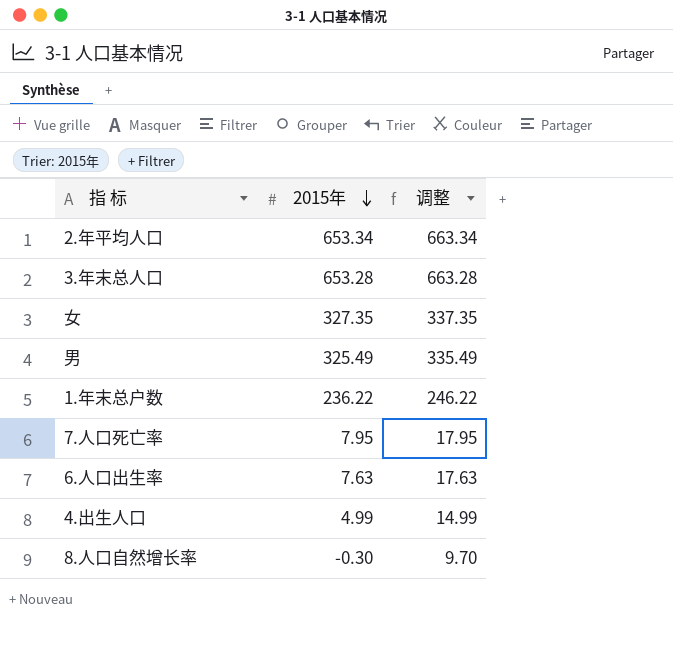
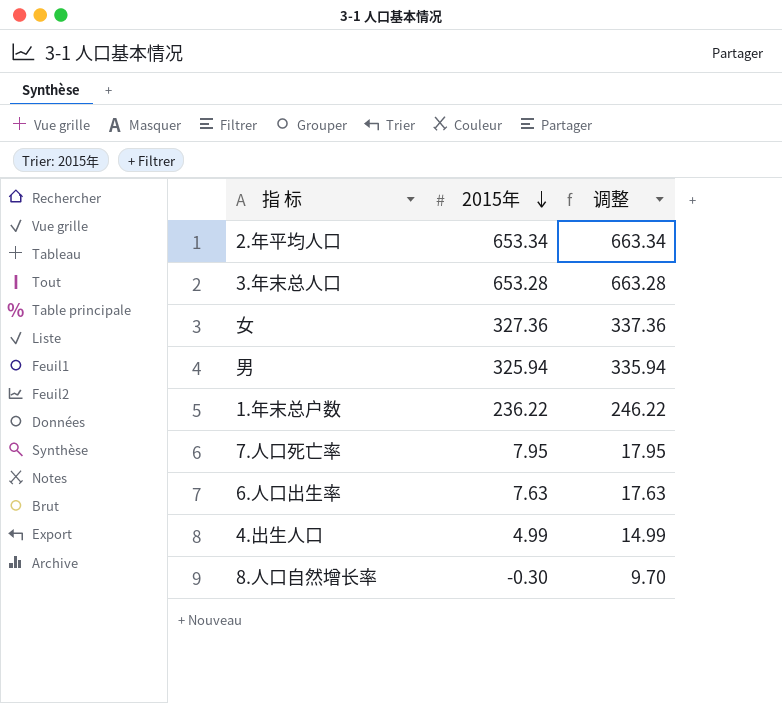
女 | 2015年: 327.35 -> 327.36
女 | 调整: 337.35 -> 337.36
男 | 2015年: 325.49 -> 325.94
男 | 调整: 335.49 -> 335.94

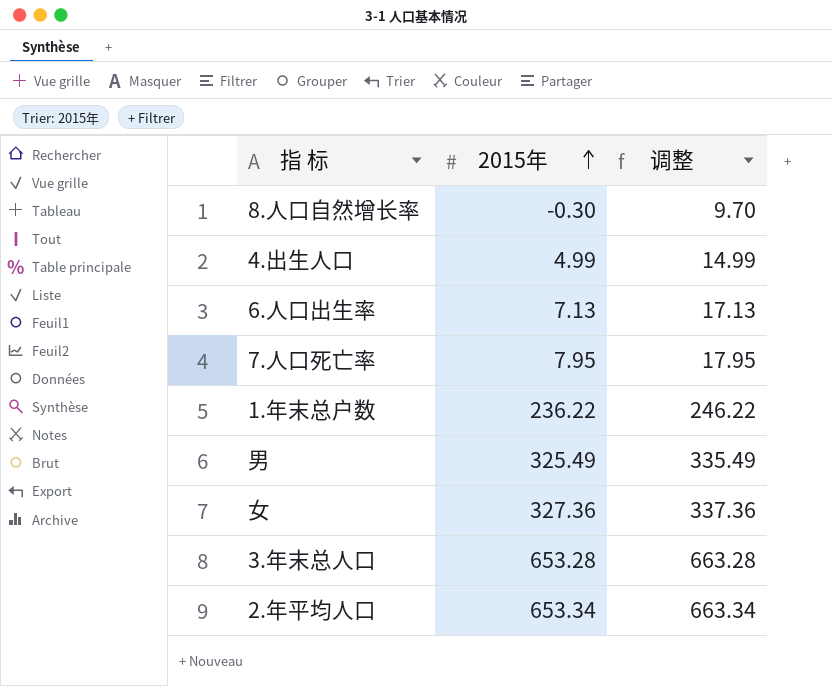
row order: 2015年 descending -> 2015年 ascending
6.人口出生率 | 2015年: 7.63 -> 7.13
6.人口出生率 | 调整: 17.63 -> 17.13
男 | 2015年: 325.94 -> 325.49
男 | 调整: 335.94 -> 335.49

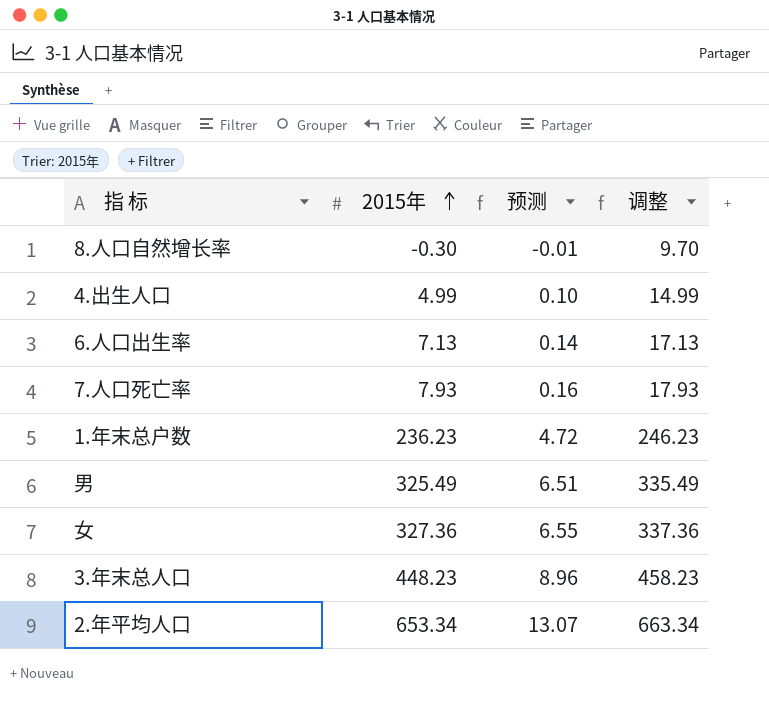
column 预测 | formula: none -> [2015年] * 0.02
7.人口死亡率 | 2015年: 7.95 -> 7.93
7.人口死亡率 | 调整: 17.95 -> 17.93
1.年末总户数 | 2015年: 236.22 -> 236.23
1.年末总户数 | 调整: 246.22 -> 246.23
3.年末总人口 | 2015年: 653.28 -> 448.23
3.年末总人口 | 调整: 663.28 -> 458.23

